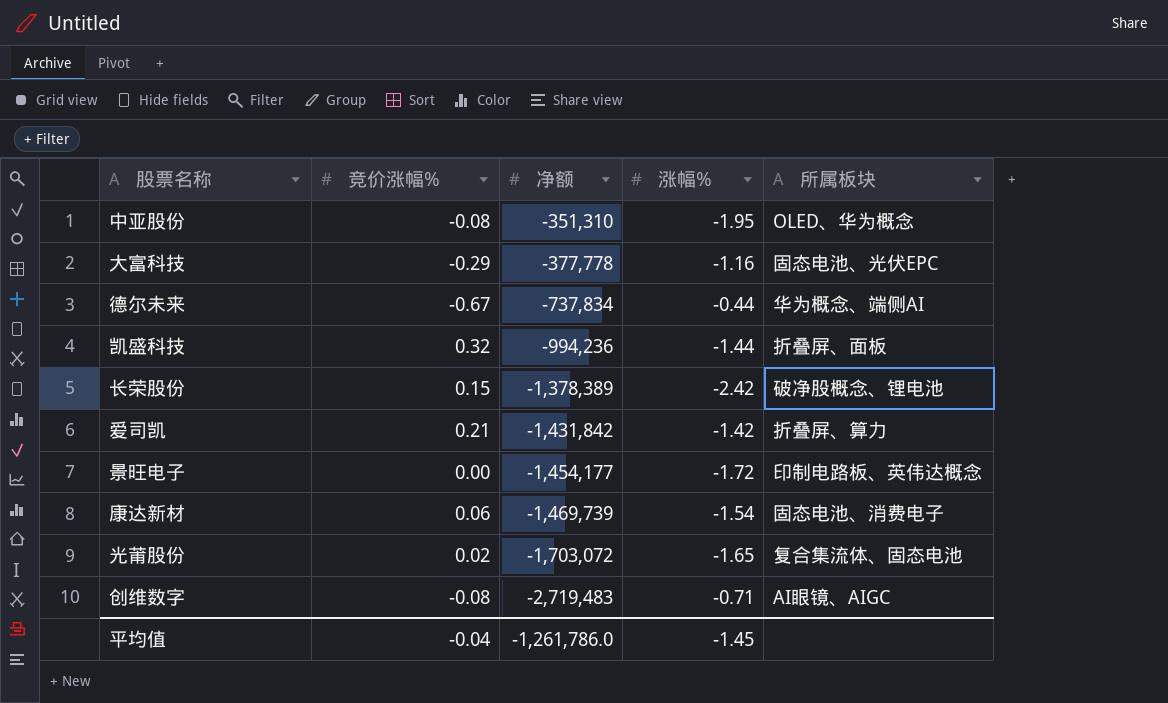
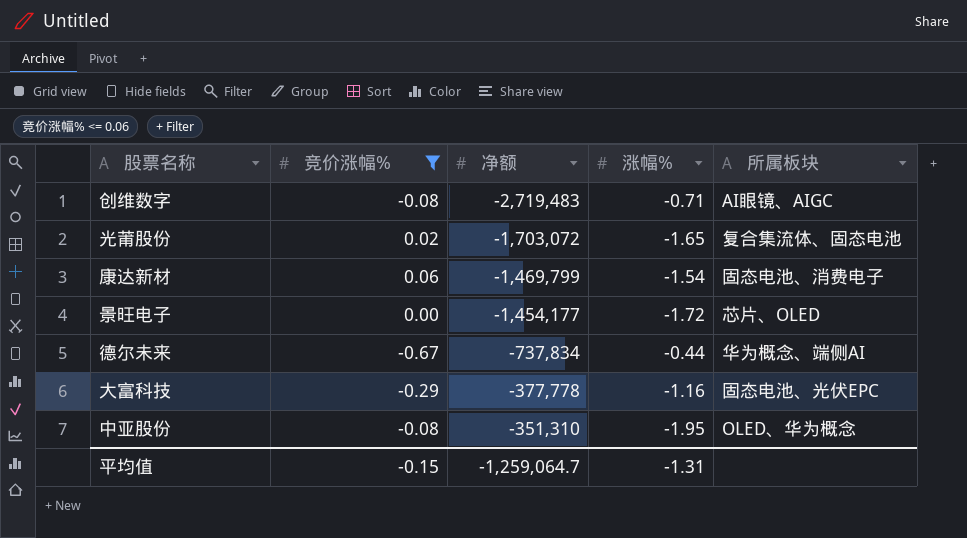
filter: none -> 竞价涨幅% <= 0.06
row order: 净额 descending -> 净额 ascending
康达新材 | 净额: -1,469,739 -> -1,469,799
景旺电子 | 所属板块: 印制电路板、英伟达概念 -> 芯片、OLED
平均值 | 竞价涨幅%: -0.04 -> -0.15
平均值 | 净额: -1,261,786.0 -> -1,259,064.7
平均值 | 涨幅%: -1.45 -> -1.31

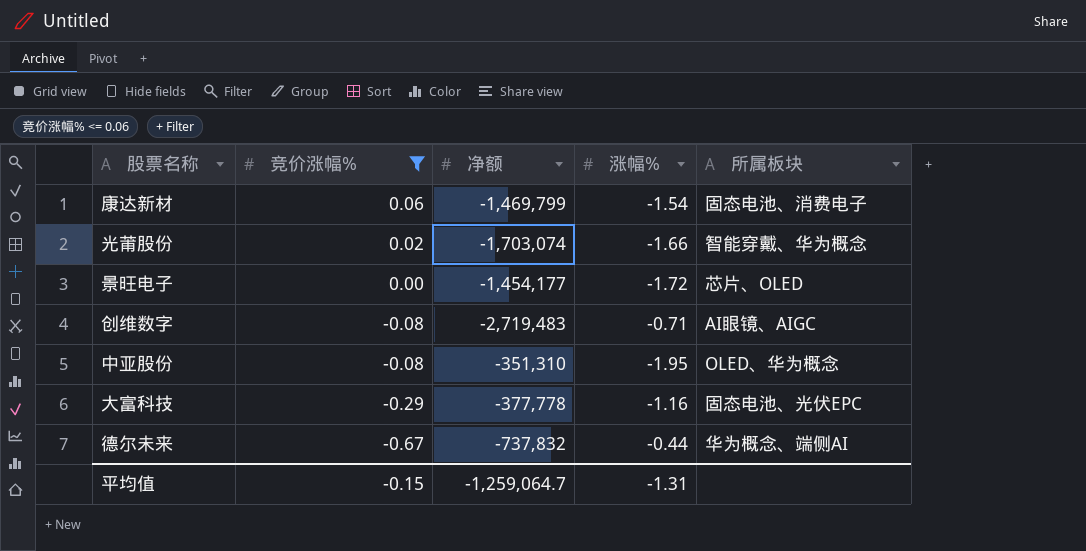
row order: 净额 ascending -> 竞价涨幅% descending
光莆股份 | 净额: -1,703,072 -> -1,703,074
光莆股份 | 涨幅%: -1.65 -> -1.66
光莆股份 | 所属板块: 复合集流体、固态电池 -> 智能穿戴、华为概念
德尔未来 | 净额: -737,834 -> -737,832

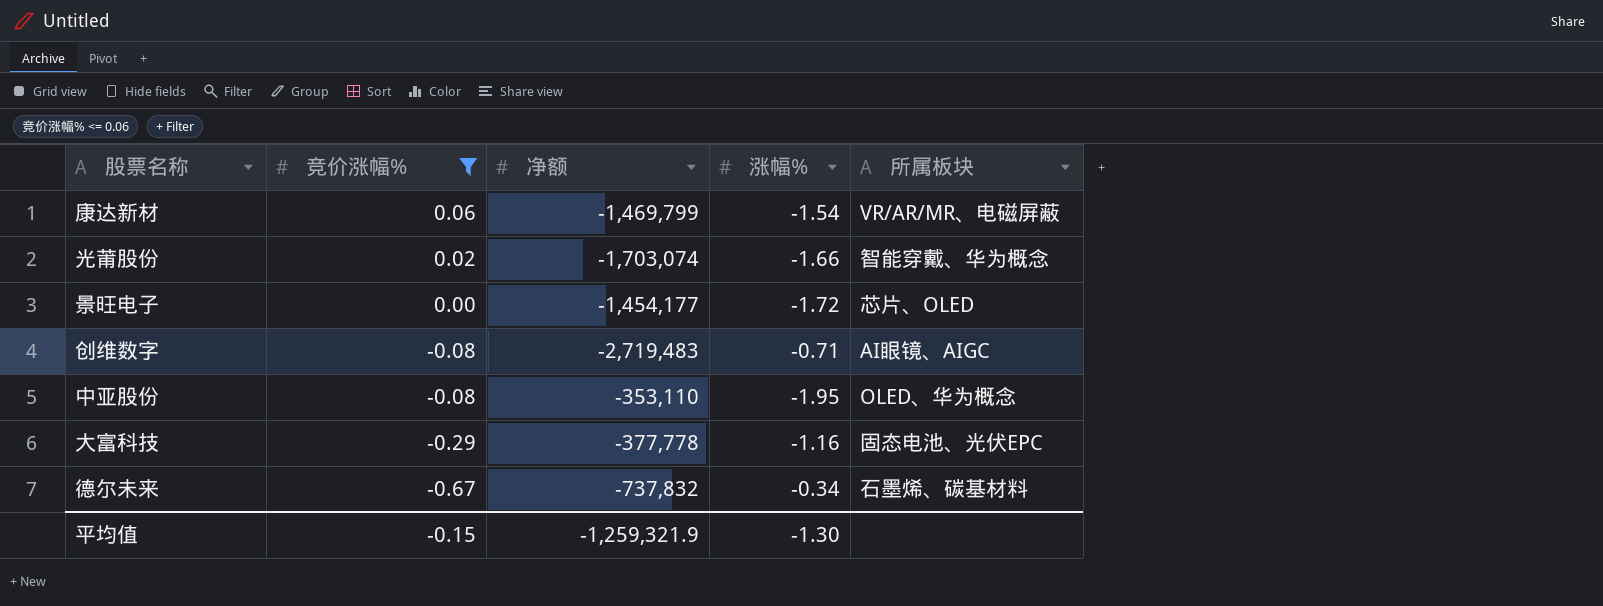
康达新材 | 所属板块: 固态电池、消费电子 -> VR/AR/MR、电磁屏蔽
中亚股份 | 净额: -351,310 -> -353,110
德尔未来 | 涨幅%: -0.44 -> -0.34
德尔未来 | 所属板块: 华为概念、端侧AI -> 石墨烯、碳基材料
平均值 | 净额: -1,259,064.7 -> -1,259,321.9
平均值 | 涨幅%: -1.31 -> -1.30

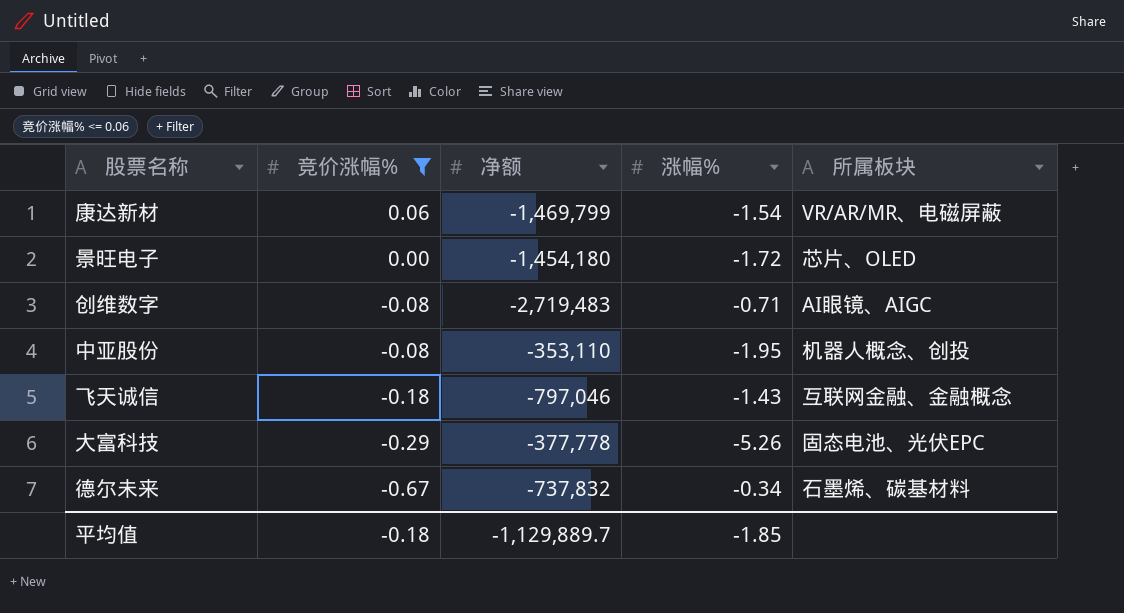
row 光莆股份: 0.02 | -1,703,074 | -1.66 | 智能穿戴、华为概念 -> none
景旺电子 | 净额: -1,454,177 -> -1,454,180
中亚股份 | 所属板块: OLED、华为概念 -> 机器人概念、创投
row 飞天诚信: none -> -0.18 | -797,046 | -1.43 | 互联网金融、金融概念
大富科技 | 涨幅%: -1.16 -> -5.26
平均值 | 竞价涨幅%: -0.15 -> -0.18
平均值 | 净额: -1,259,321.9 -> -1,129,889.7
平均值 | 涨幅%: -1.30 -> -1.85

